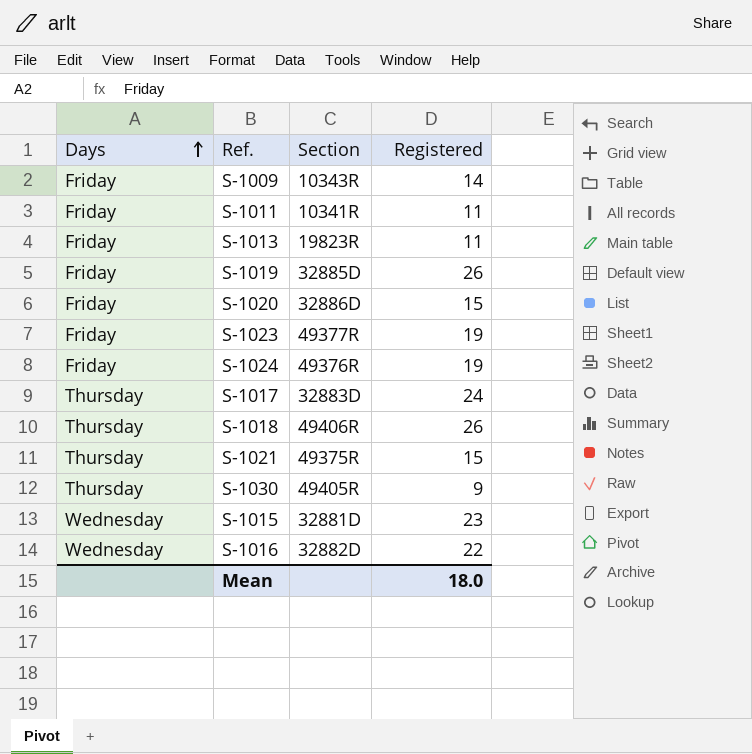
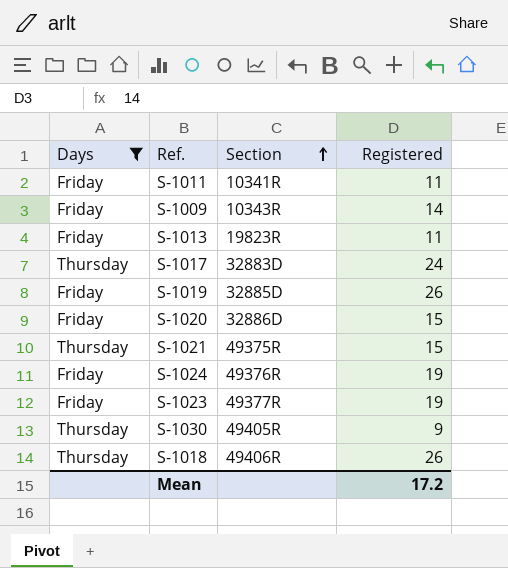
filter: none -> Days != Wednesday
row order: Days ascending -> Section ascending
Mean | Registered: 18.0 -> 17.2

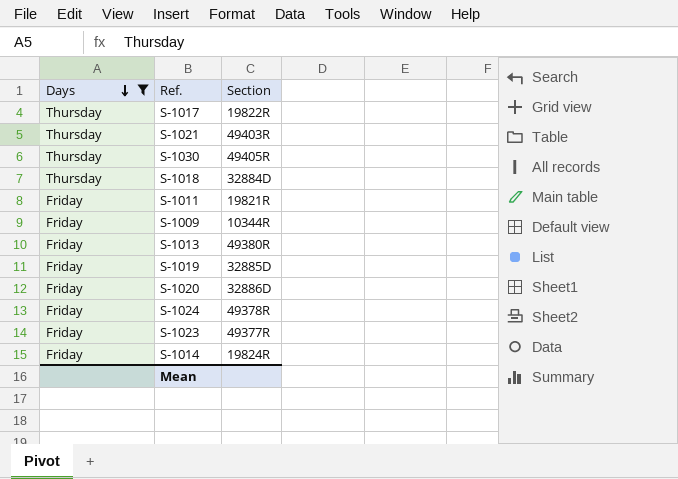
row order: Section ascending -> Days descending
column Registered | position: 4 -> none
S-1017 | Section: 32883D -> 19822R
S-1021 | Section: 49375R -> 49403R
S-1018 | Section: 49406R -> 32884D
S-1011 | Section: 10341R -> 19821R
S-1009 | Section: 10343R -> 10344R
S-1013 | Section: 19823R -> 49380R
S-1024 | Section: 49376R -> 49378R
row S-1014: none -> Friday | 19824R

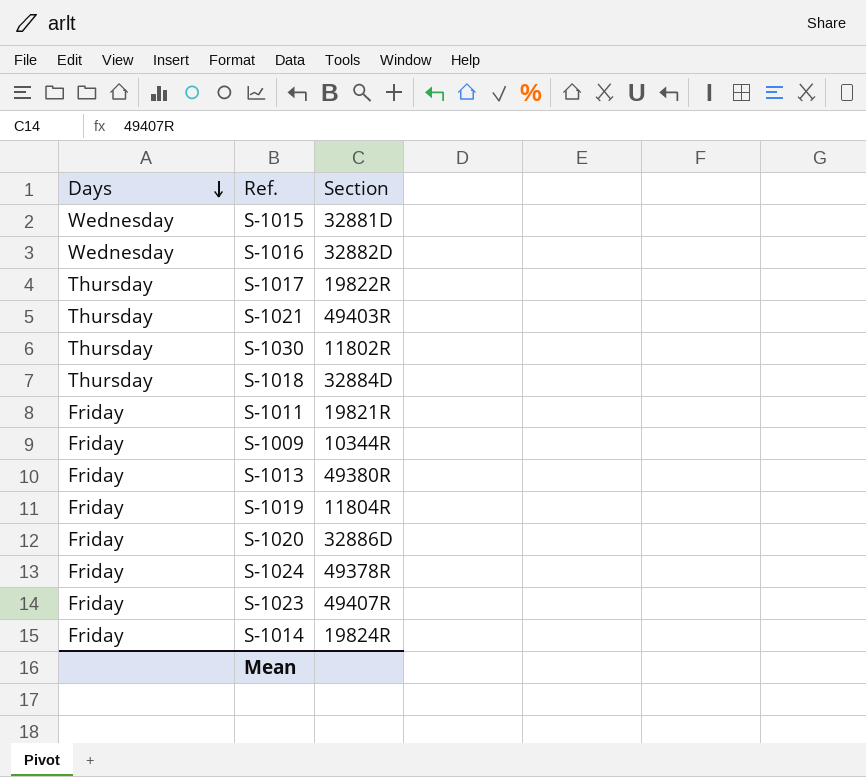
filter: Days != Wednesday -> none
S-1030 | Section: 49405R -> 11802R
S-1019 | Section: 32885D -> 11804R
S-1023 | Section: 49377R -> 49407R

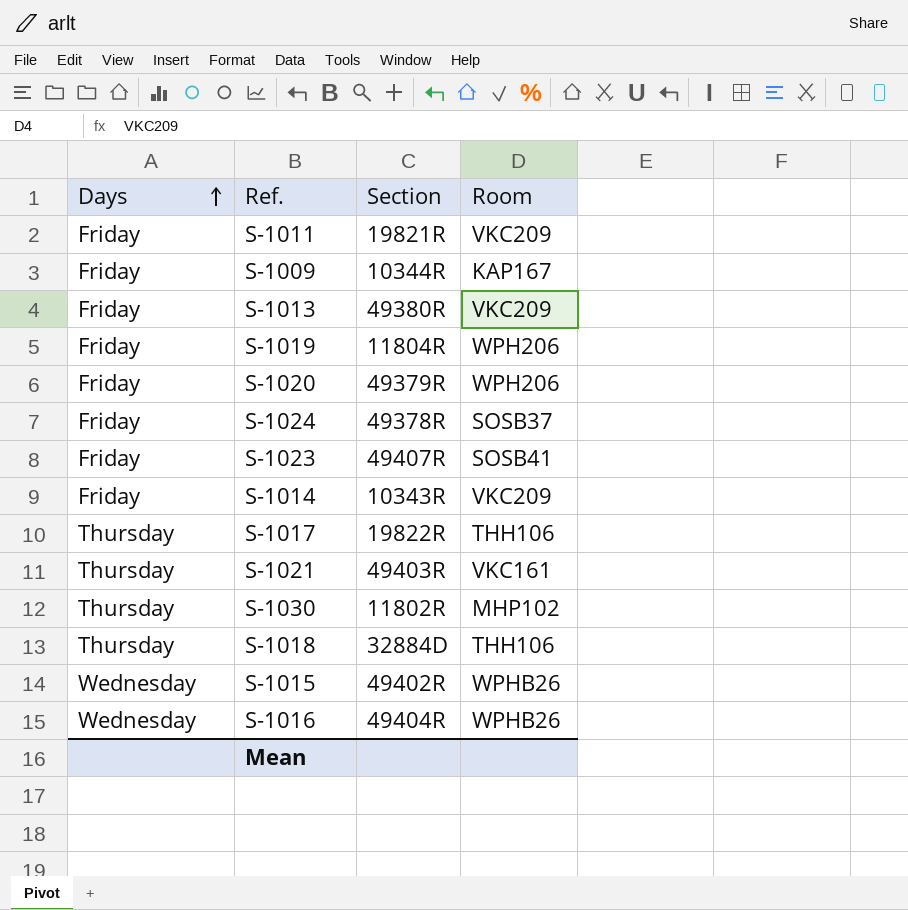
row order: Days descending -> Days ascending
column Room | position: none -> 4
S-1020 | Section: 32886D -> 49379R
S-1014 | Section: 19824R -> 10343R
S-1015 | Section: 32881D -> 49402R
S-1016 | Section: 32882D -> 49404R

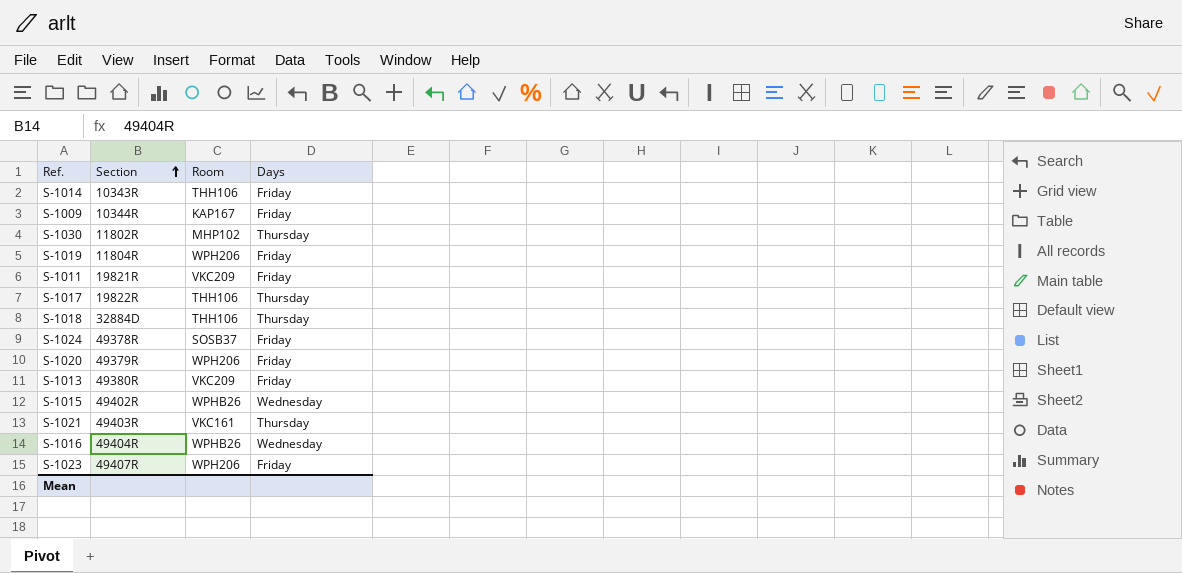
row order: Days ascending -> Section ascending
column Days | position: 1 -> 4
S-1014 | Room: VKC209 -> THH106
S-1023 | Room: SOSB41 -> WPH206

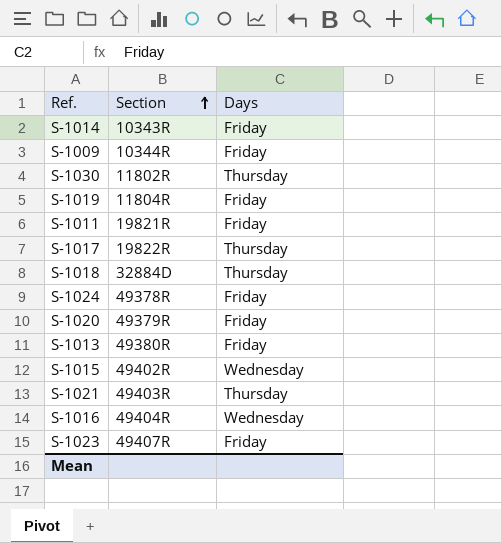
column Room | position: 3 -> none

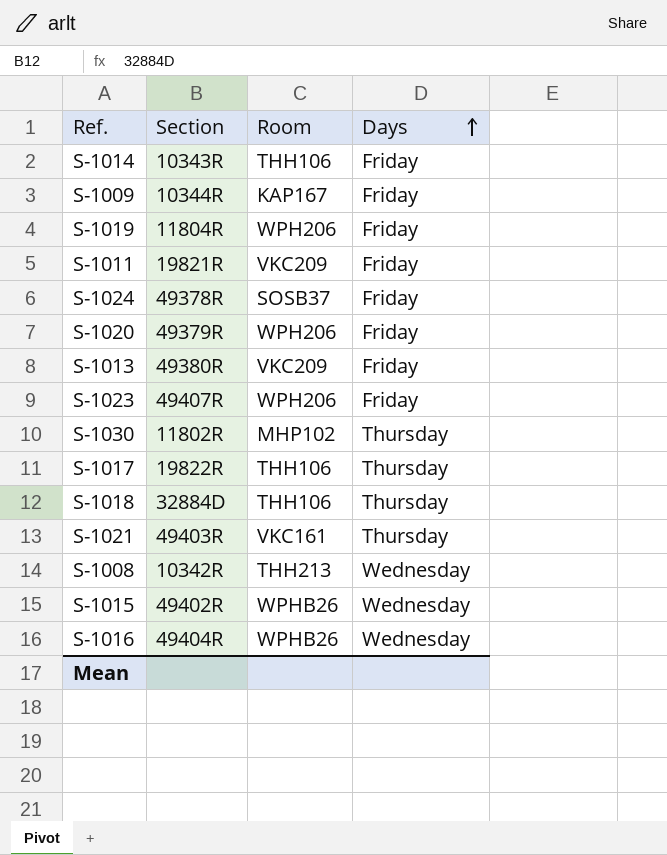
row order: Section ascending -> Days ascending
column Room | position: none -> 3
row S-1008: none -> 10342R | THH213 | Wednesday

